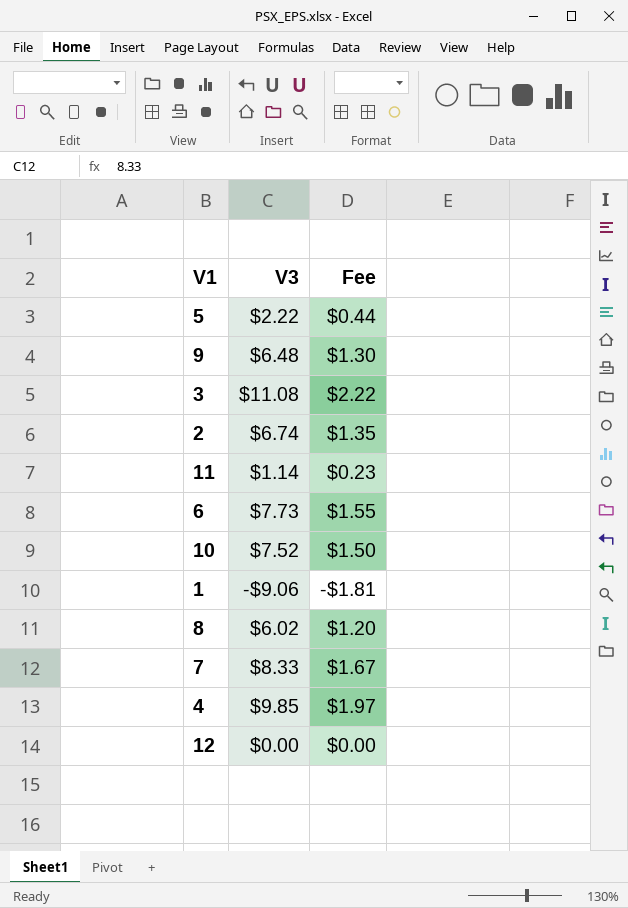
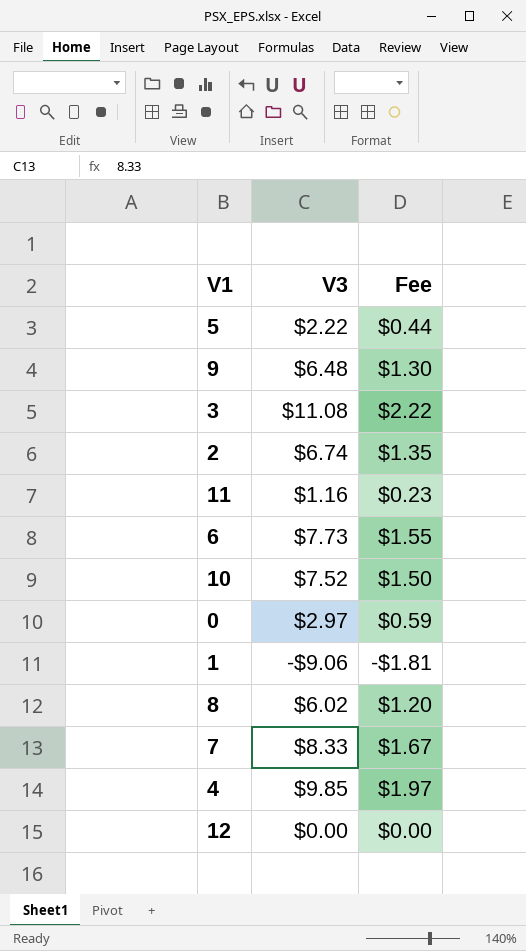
11 | V3: $1.14 -> $1.16
row 0: none -> $2.97 | $0.59

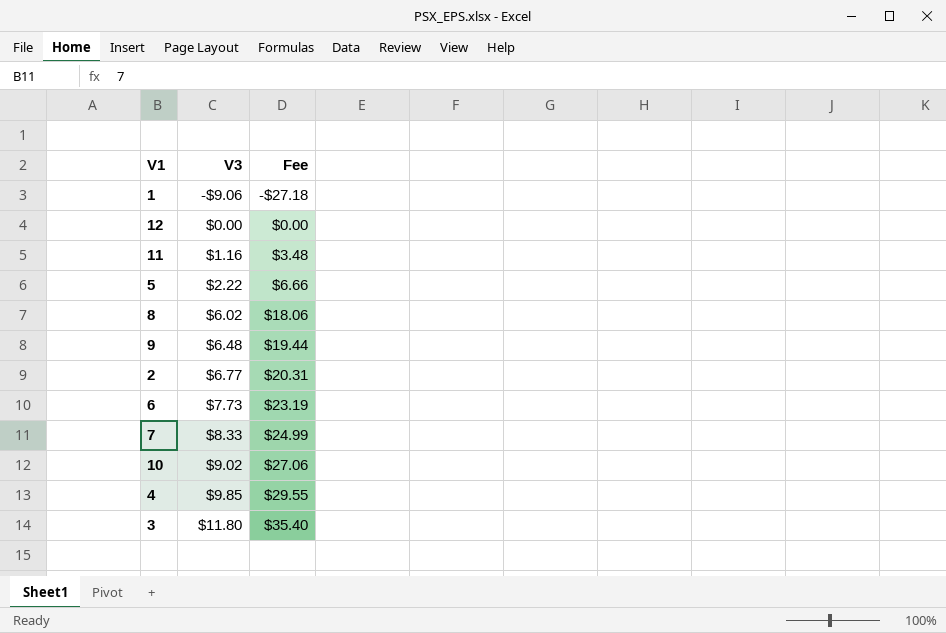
row order: none -> V3 ascending
column Fee | formula: [V3] * 0.2 -> [V3] * 3
row 0: $2.97 | $0.59 -> none
2 | V3: $6.74 -> $6.77
10 | V3: $7.52 -> $9.02
3 | V3: $11.08 -> $11.80

